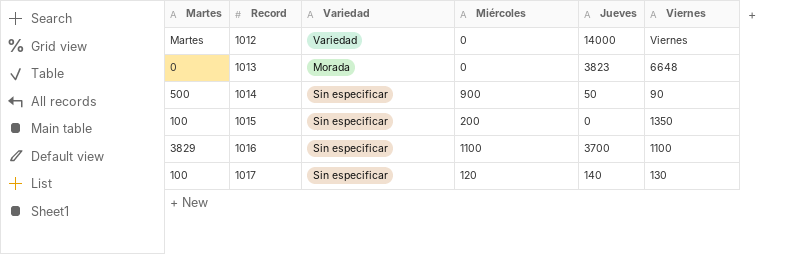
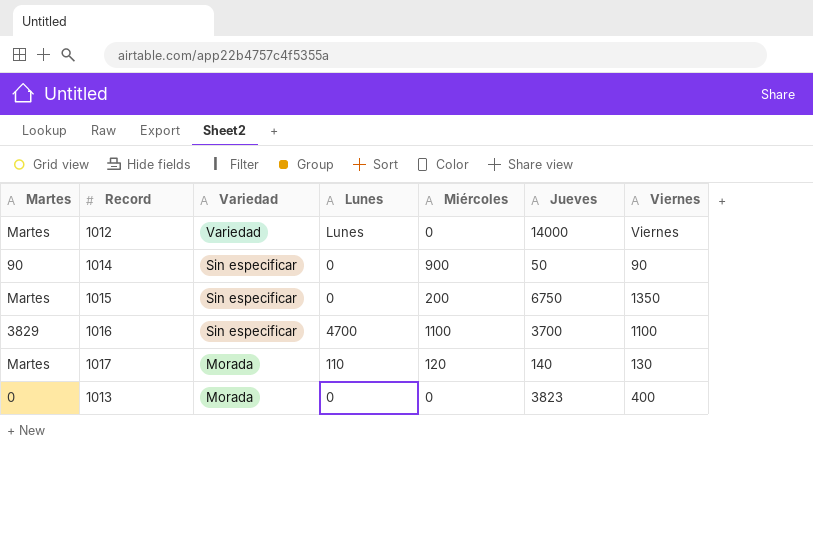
row order: Record ascending -> Variedad descending
column Lunes | position: none -> 4
1014 | Martes: 500 -> 90
1015 | Martes: 100 -> Martes
1015 | Jueves: 0 -> 6750
1017 | Martes: 100 -> Martes
1017 | Variedad: Sin especificar -> Morada
1013 | Viernes: 6648 -> 400

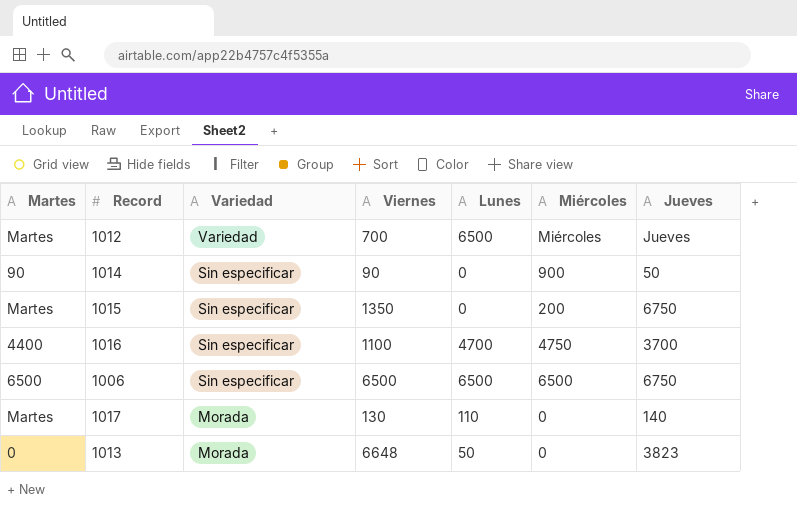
column Viernes | position: 7 -> 4
1012 | Viernes: Viernes -> 700
1012 | Lunes: Lunes -> 6500
1012 | Miércoles: 0 -> Miércoles
1012 | Jueves: 14000 -> Jueves
1016 | Martes: 3829 -> 4400
1016 | Miércoles: 1100 -> 4750
row 1006: none -> 6500 | Sin especificar | 6500 | 6500 | 6500 | 6750
1017 | Miércoles: 120 -> 0
1013 | Viernes: 400 -> 6648
1013 | Lunes: 0 -> 50

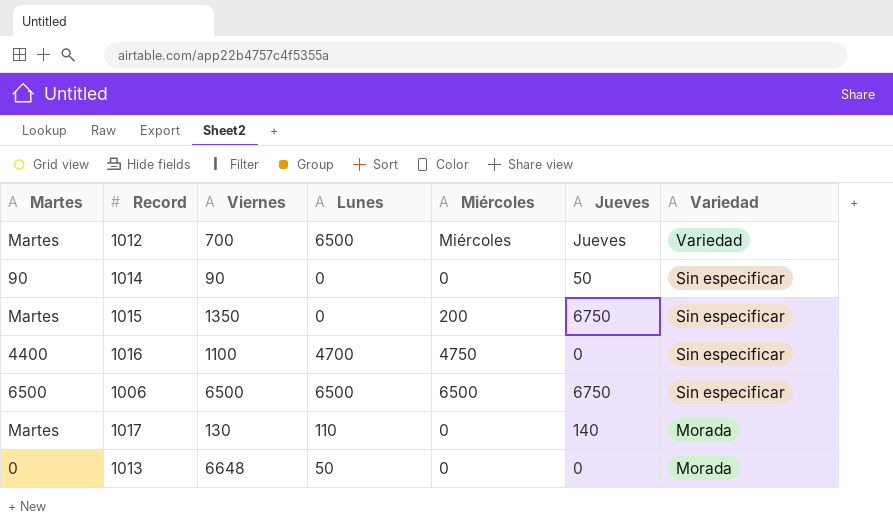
column Variedad | position: 3 -> 7
1014 | Miércoles: 900 -> 0
1016 | Jueves: 3700 -> 0
1013 | Jueves: 3823 -> 0

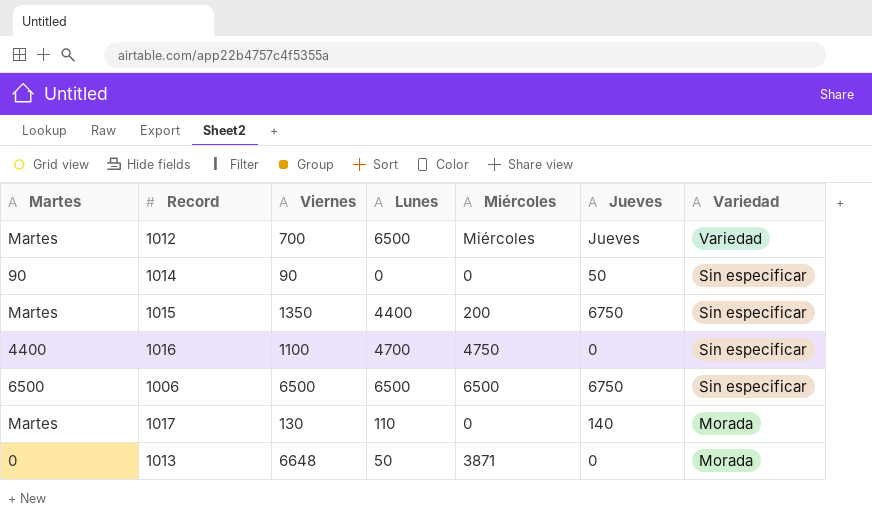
1015 | Lunes: 0 -> 4400
1013 | Miércoles: 0 -> 3871

